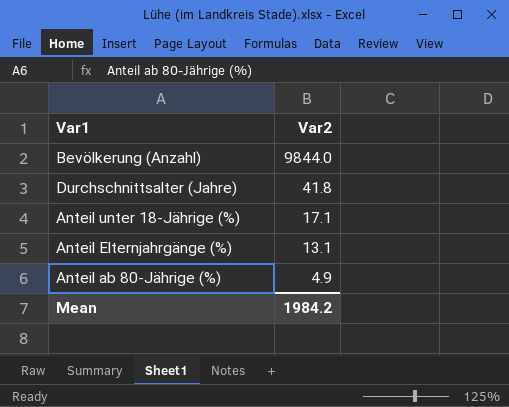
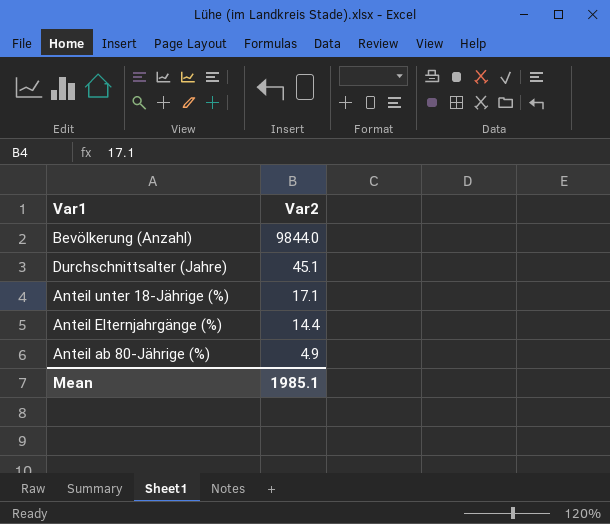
Durchschnittsalter (Jahre) | Var2: 41.8 -> 45.1
Anteil Elternjahrgänge (%) | Var2: 13.1 -> 14.4
Mean | Var2: 1984.2 -> 1985.1

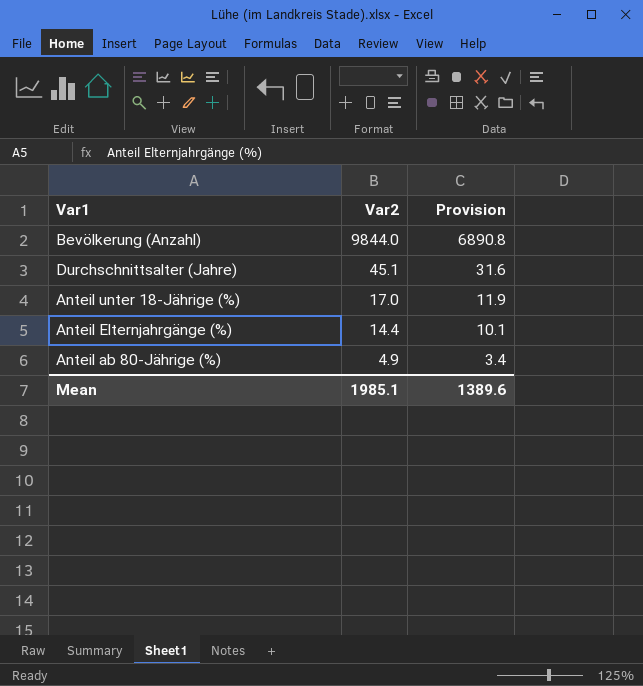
column Provision | formula: none -> [Var2] * 0.7
Anteil unter 18-Jährige (%) | Var2: 17.1 -> 17.0

